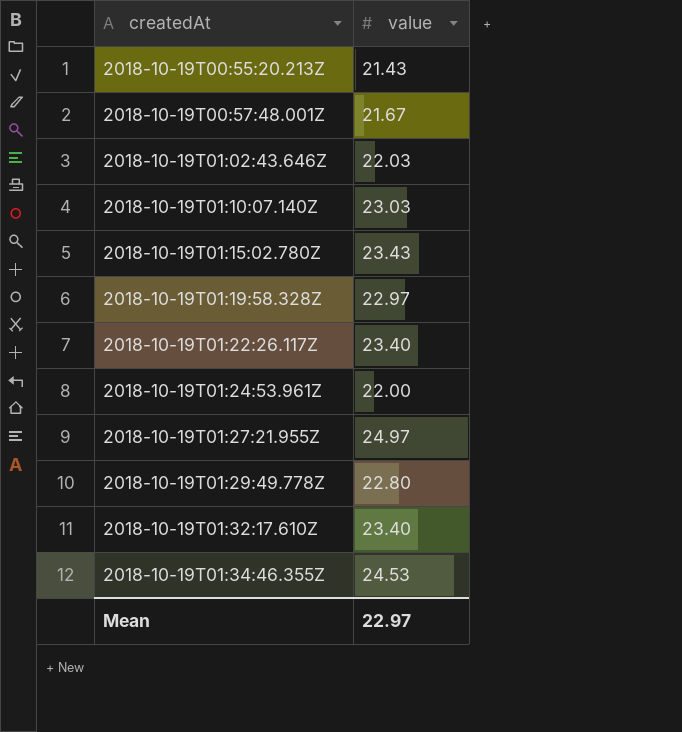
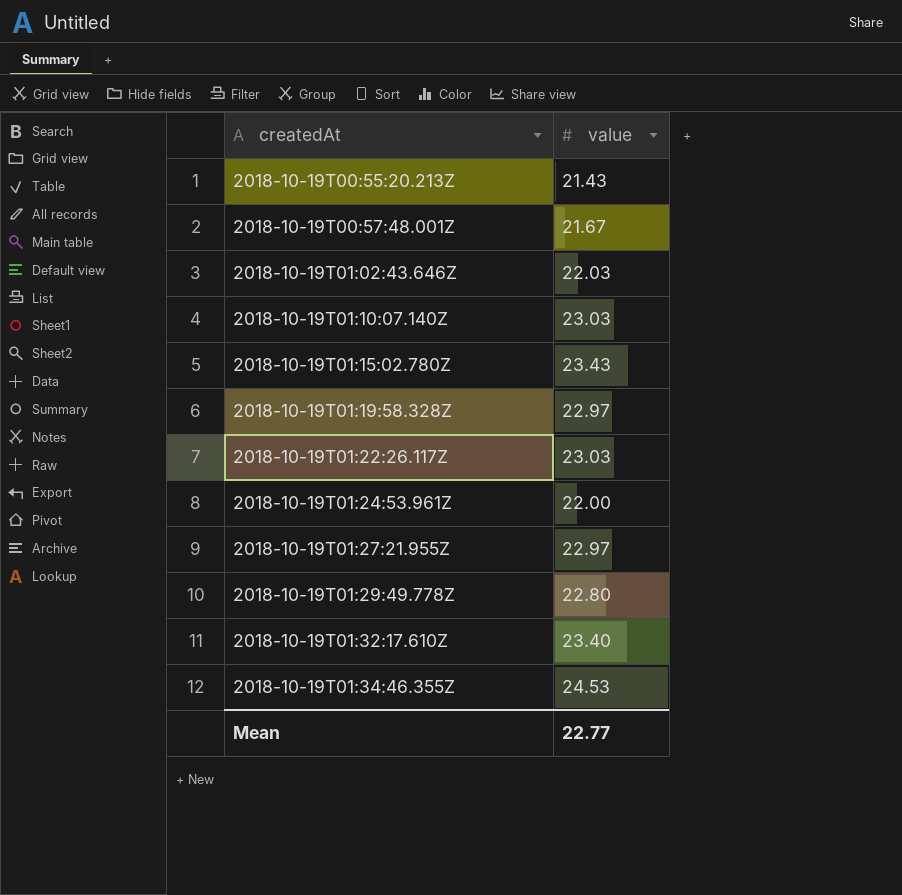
2018-10-19T01:22:26.117Z | value: 23.40 -> 23.03
2018-10-19T01:27:21.955Z | value: 24.97 -> 22.97
Mean | value: 22.97 -> 22.77

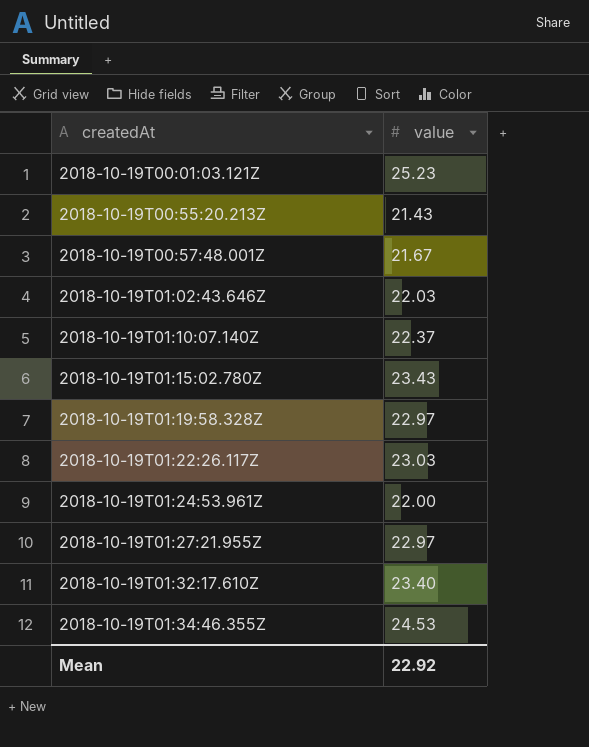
row 2018-10-19T01:29:49.778Z: 22.80 -> none
row 2018-10-19T00:01:03.121Z: none -> 25.23
2018-10-19T01:10:07.140Z | value: 23.03 -> 22.37
Mean | value: 22.77 -> 22.92

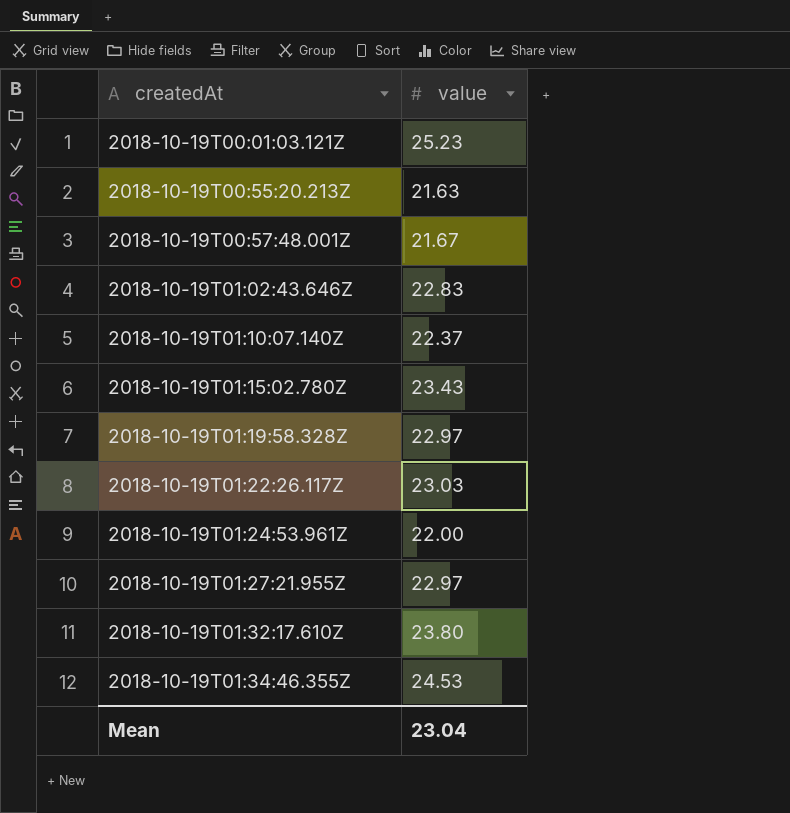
2018-10-19T00:55:20.213Z | value: 21.43 -> 21.63
2018-10-19T01:02:43.646Z | value: 22.03 -> 22.83
2018-10-19T01:32:17.610Z | value: 23.40 -> 23.80
Mean | value: 22.92 -> 23.04

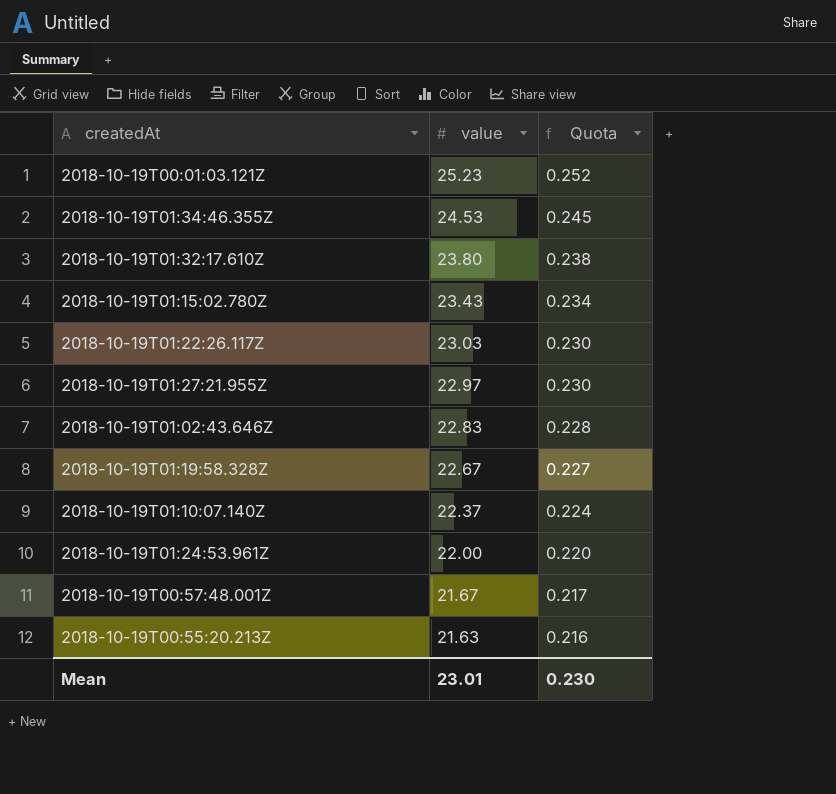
row order: createdAt ascending -> value descending
column Quota | formula: none -> [value] * 0.01
2018-10-19T01:19:58.328Z | value: 22.97 -> 22.67
Mean | value: 23.04 -> 23.01

